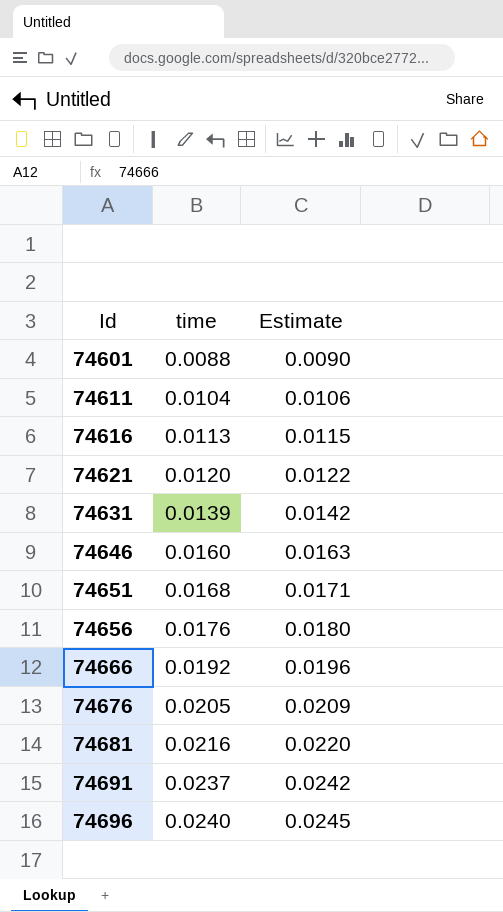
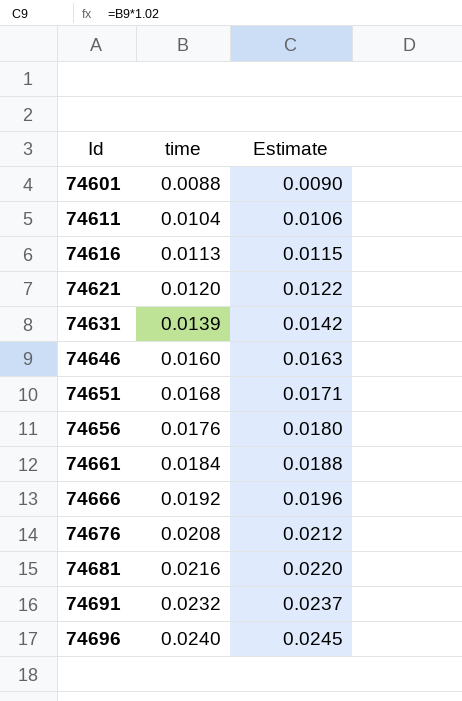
row 74661: none -> 0.0184 | 0.0188
74676 | time: 0.0205 -> 0.0208
74676 | Estimate: 0.0209 -> 0.0212
74691 | time: 0.0237 -> 0.0232
74691 | Estimate: 0.0242 -> 0.0237

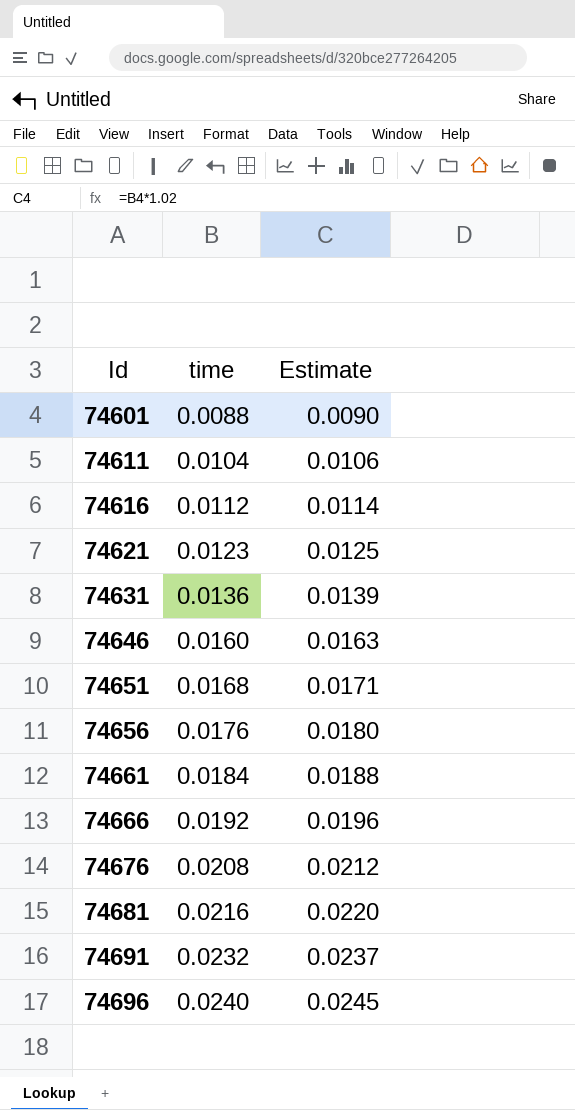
74616 | time: 0.0113 -> 0.0112
74616 | Estimate: 0.0115 -> 0.0114
74621 | time: 0.0120 -> 0.0123
74621 | Estimate: 0.0122 -> 0.0125
74631 | time: 0.0139 -> 0.0136
74631 | Estimate: 0.0142 -> 0.0139

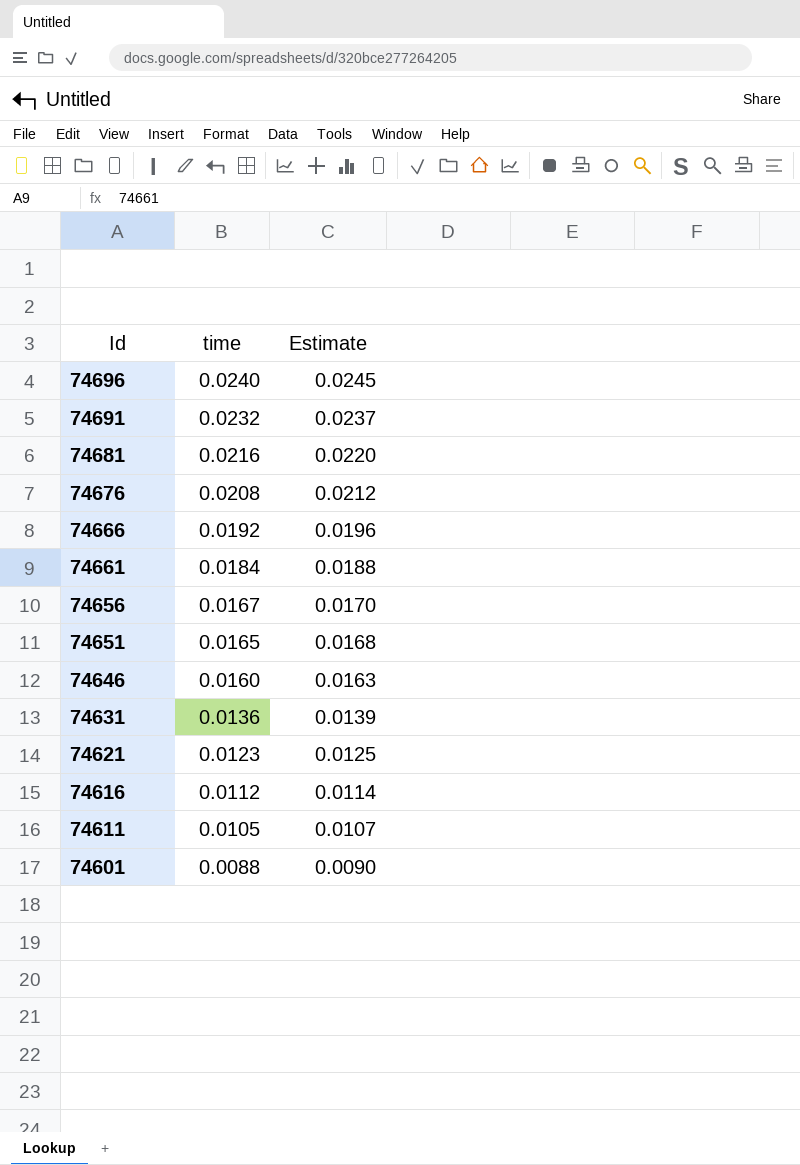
row order: Id ascending -> Id descending
74656 | time: 0.0176 -> 0.0167
74656 | Estimate: 0.0180 -> 0.0170
74651 | time: 0.0168 -> 0.0165
74651 | Estimate: 0.0171 -> 0.0168
74611 | time: 0.0104 -> 0.0105
74611 | Estimate: 0.0106 -> 0.0107

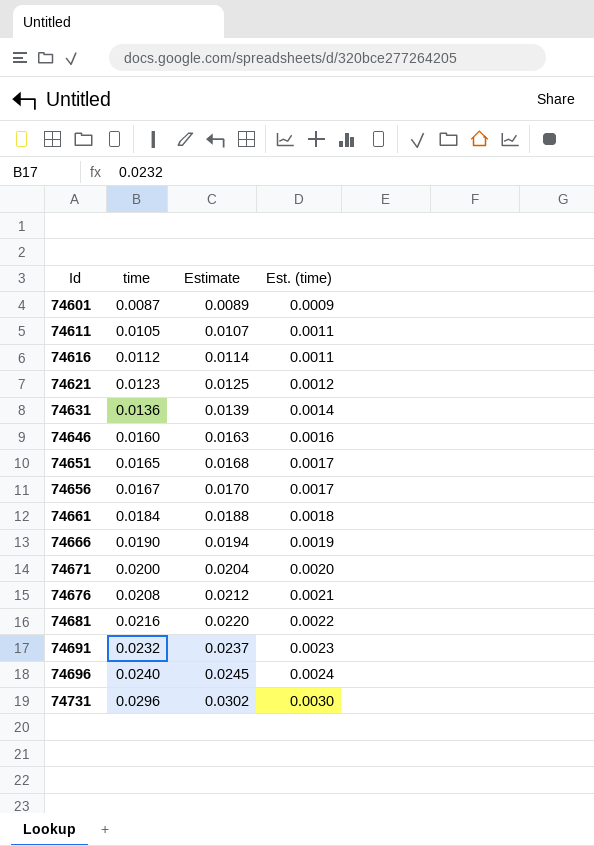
row order: Id descending -> Id ascending
column Est. (time) | formula: none -> [time] * 0.1
74601 | time: 0.0088 -> 0.0087
74601 | Estimate: 0.0090 -> 0.0089
74666 | time: 0.0192 -> 0.0190
74666 | Estimate: 0.0196 -> 0.0194
row 74671: none -> 0.0200 | 0.0204 | 0.0020
row 74731: none -> 0.0296 | 0.0302 | 0.0030

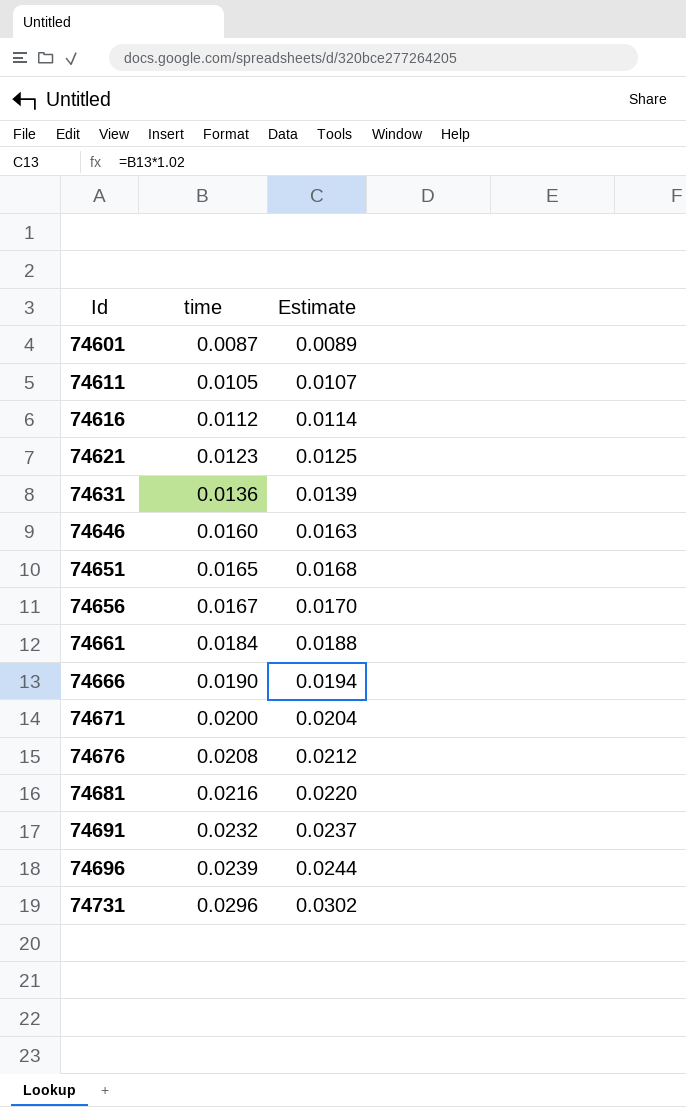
column Est. (time) | formula: [time] * 0.1 -> none
74696 | time: 0.0240 -> 0.0239
74696 | Estimate: 0.0245 -> 0.0244

